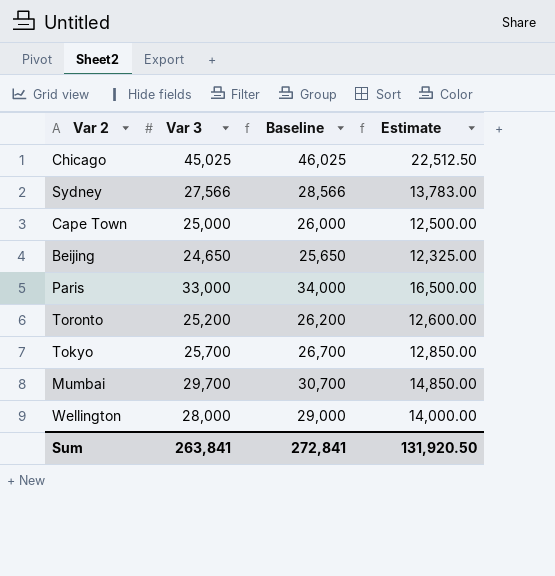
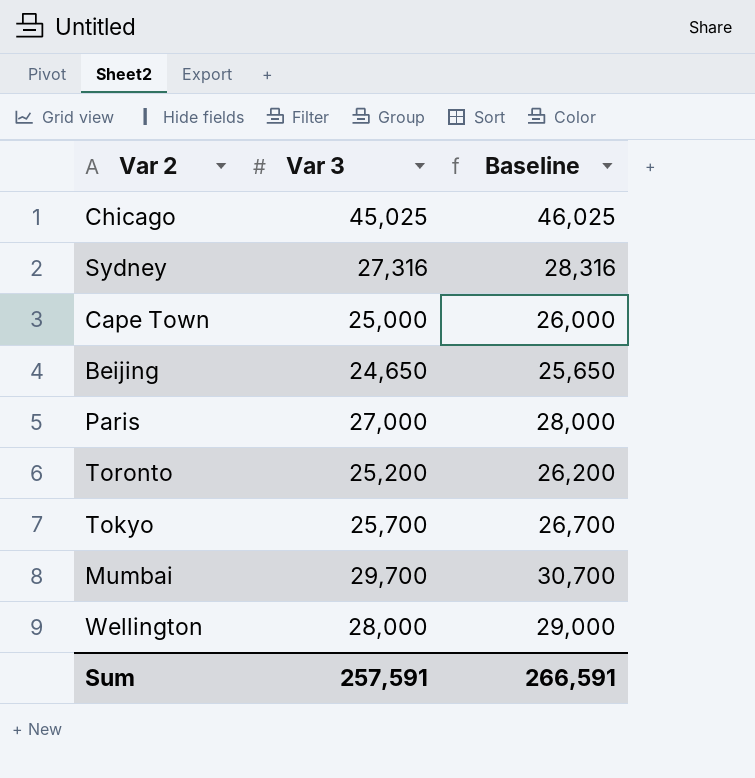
column Estimate | formula: [Var 3] * 0.5 -> none
Sydney | Var 3: 27,566 -> 27,316
Sydney | Baseline: 28,566 -> 28,316
Paris | Var 3: 33,000 -> 27,000
Paris | Baseline: 34,000 -> 28,000
Sum | Var 3: 263,841 -> 257,591
Sum | Baseline: 272,841 -> 266,591

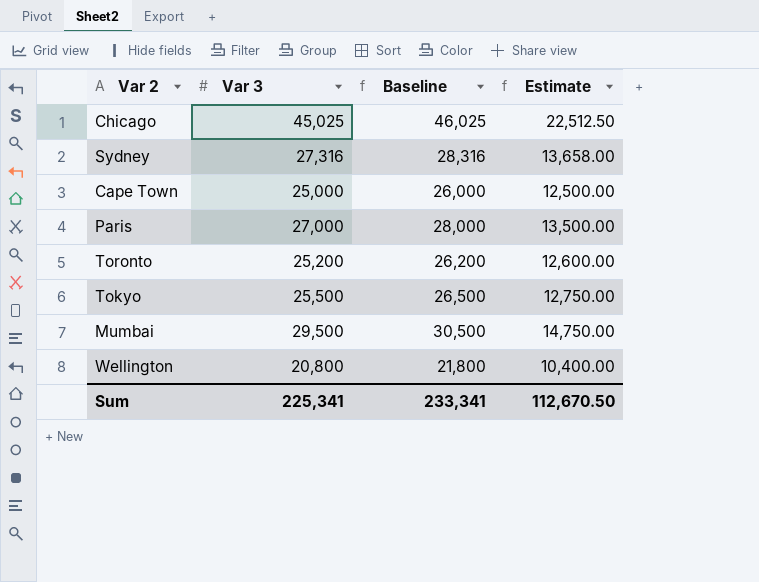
column Estimate | formula: none -> [Var 3] * 0.5
row Beijing: 24,650 | 25,650 -> none
Tokyo | Var 3: 25,700 -> 25,500
Tokyo | Baseline: 26,700 -> 26,500
Mumbai | Var 3: 29,700 -> 29,500
Mumbai | Baseline: 30,700 -> 30,500
Wellington | Var 3: 28,000 -> 20,800
Wellington | Baseline: 29,000 -> 21,800
Sum | Var 3: 257,591 -> 225,341
Sum | Baseline: 266,591 -> 233,341

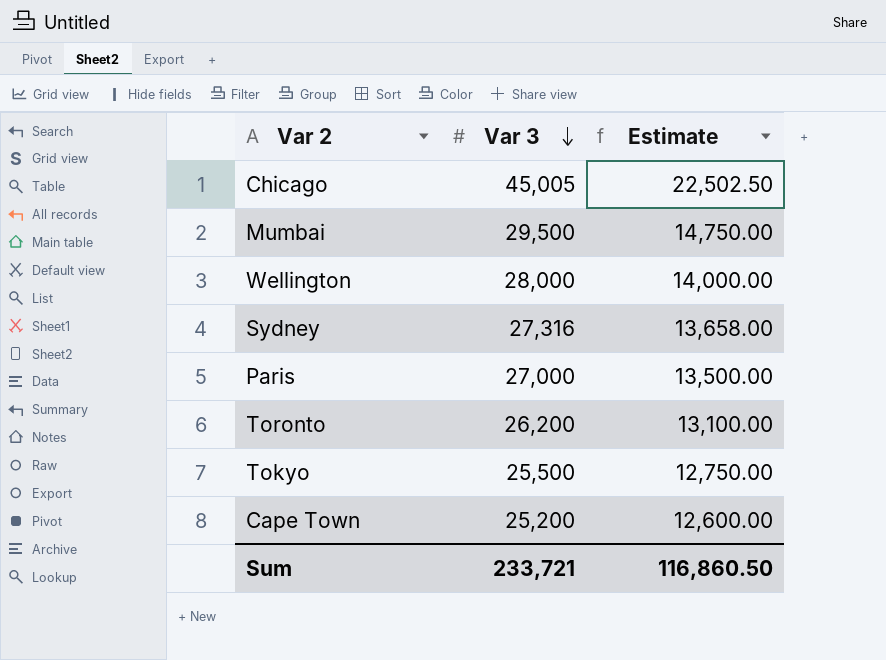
row order: none -> Var 3 descending
column Baseline | formula: [Var 3] + 1000 -> none
Chicago | Var 3: 45,025 -> 45,005
Chicago | Estimate: 22,512.50 -> 22,502.50
Wellington | Var 3: 20,800 -> 28,000
Wellington | Estimate: 10,400.00 -> 14,000.00
Toronto | Var 3: 25,200 -> 26,200
Toronto | Estimate: 12,600.00 -> 13,100.00
Cape Town | Var 3: 25,000 -> 25,200
Cape Town | Estimate: 12,500.00 -> 12,600.00
Sum | Var 3: 225,341 -> 233,721
Sum | Estimate: 112,670.50 -> 116,860.50

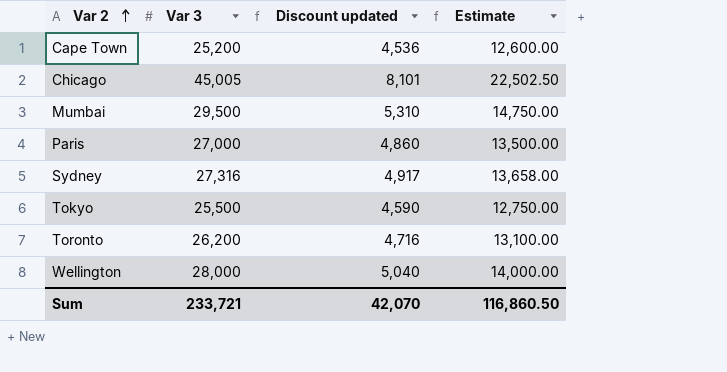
row order: Var 3 descending -> Var 2 ascending
column Discount updated | formula: none -> [Var 3] * 0.18

